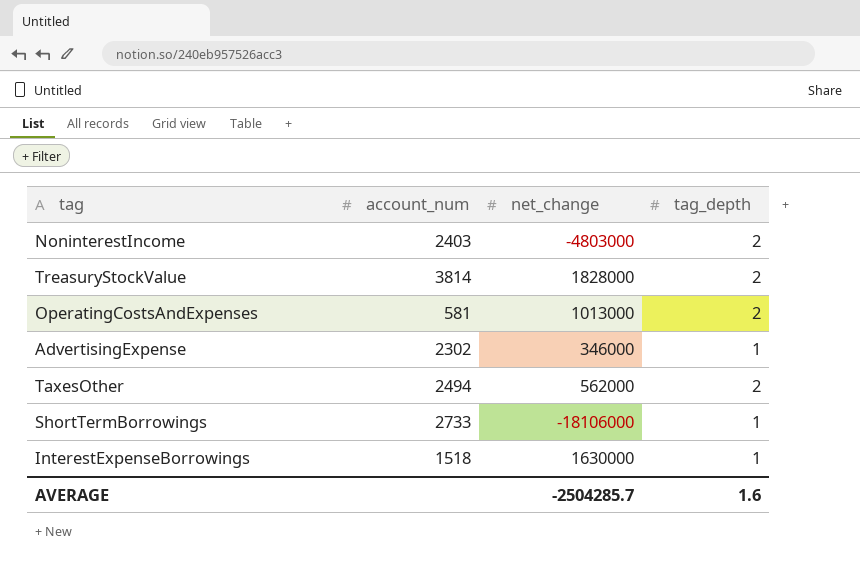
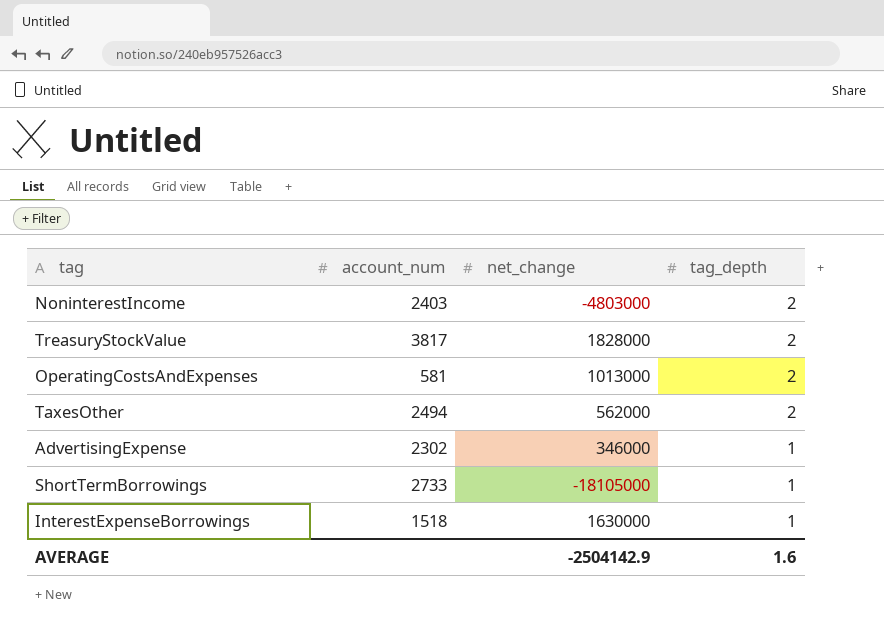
row order: none -> tag_depth descending
TreasuryStockValue | account_num: 3814 -> 3817
ShortTermBorrowings | net_change: -18106000 -> -18105000
AVERAGE | net_change: -2504285.7 -> -2504142.9

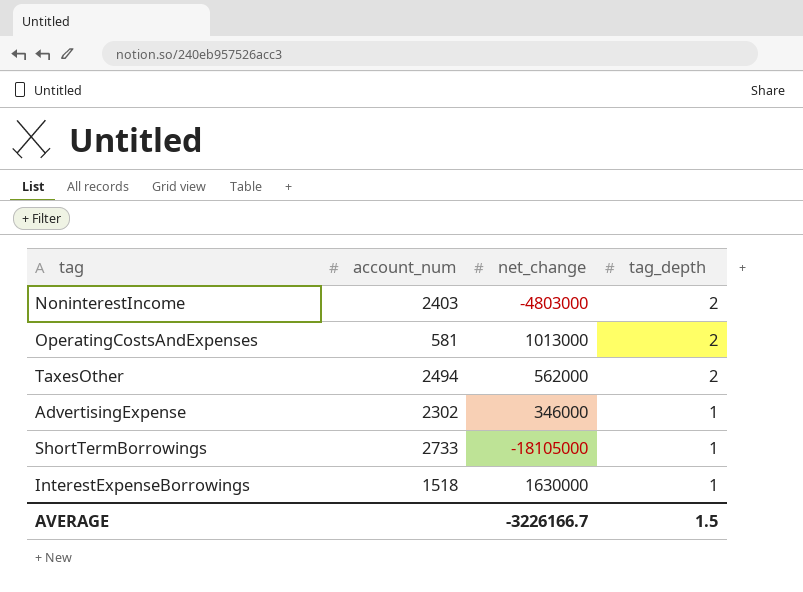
row TreasuryStockValue: 3817 | 1828000 | 2 -> none
AVERAGE | net_change: -2504142.9 -> -3226166.7
AVERAGE | tag_depth: 1.6 -> 1.5

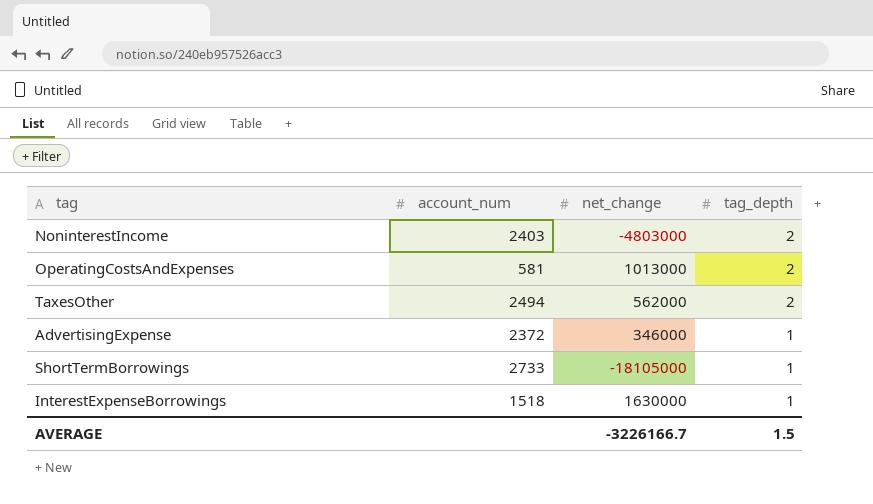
AdvertisingExpense | account_num: 2302 -> 2372

